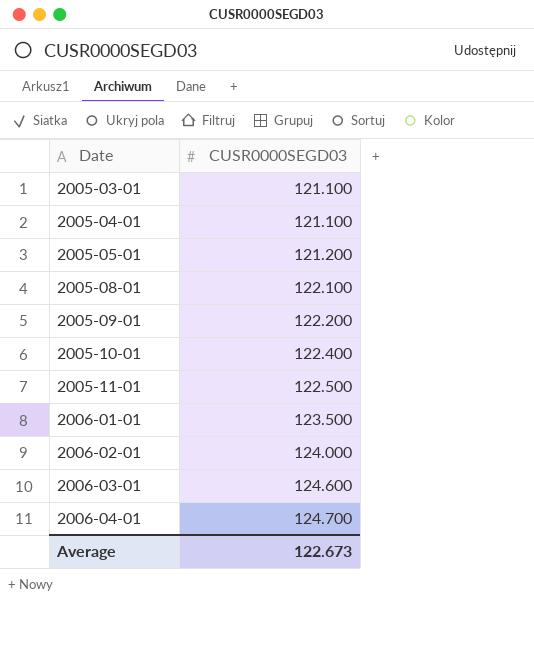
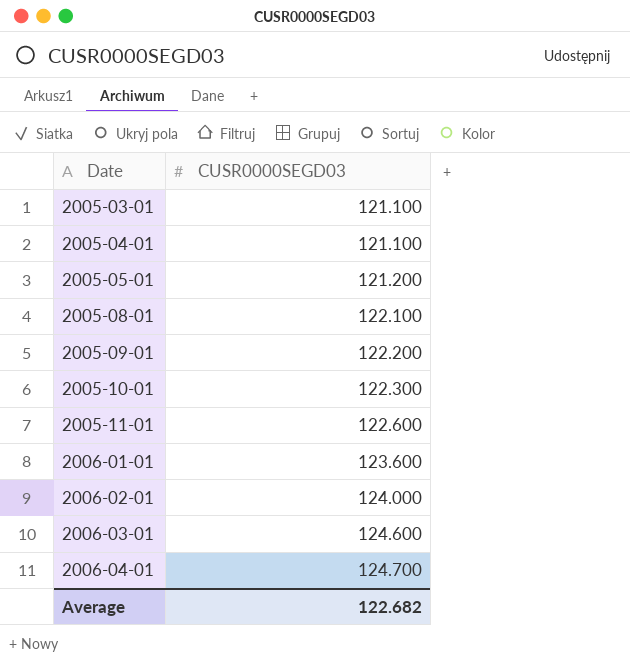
2005-10-01 | CUSR0000SEGD03: 122.400 -> 122.300
2005-11-01 | CUSR0000SEGD03: 122.500 -> 122.600
2006-01-01 | CUSR0000SEGD03: 123.500 -> 123.600
Average | CUSR0000SEGD03: 122.673 -> 122.682

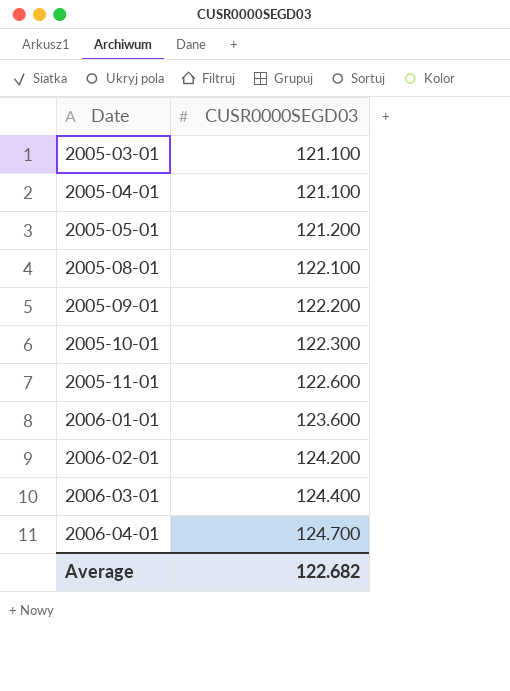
2006-02-01 | CUSR0000SEGD03: 124.000 -> 124.200
2006-03-01 | CUSR0000SEGD03: 124.600 -> 124.400

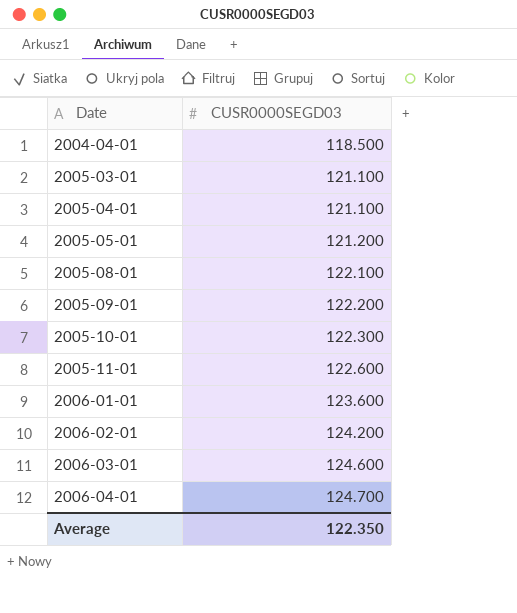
row 2004-04-01: none -> 118.500
2006-03-01 | CUSR0000SEGD03: 124.400 -> 124.600
Average | CUSR0000SEGD03: 122.682 -> 122.350

